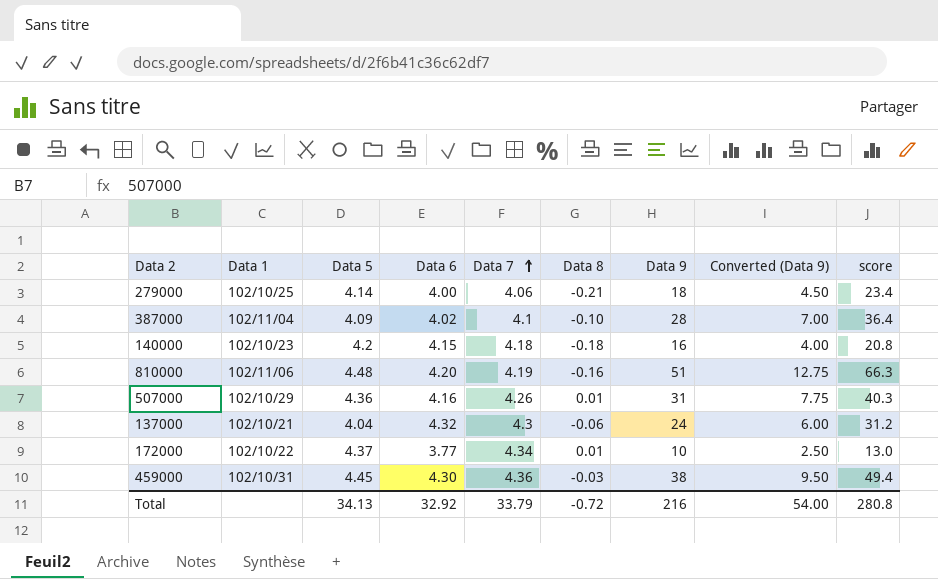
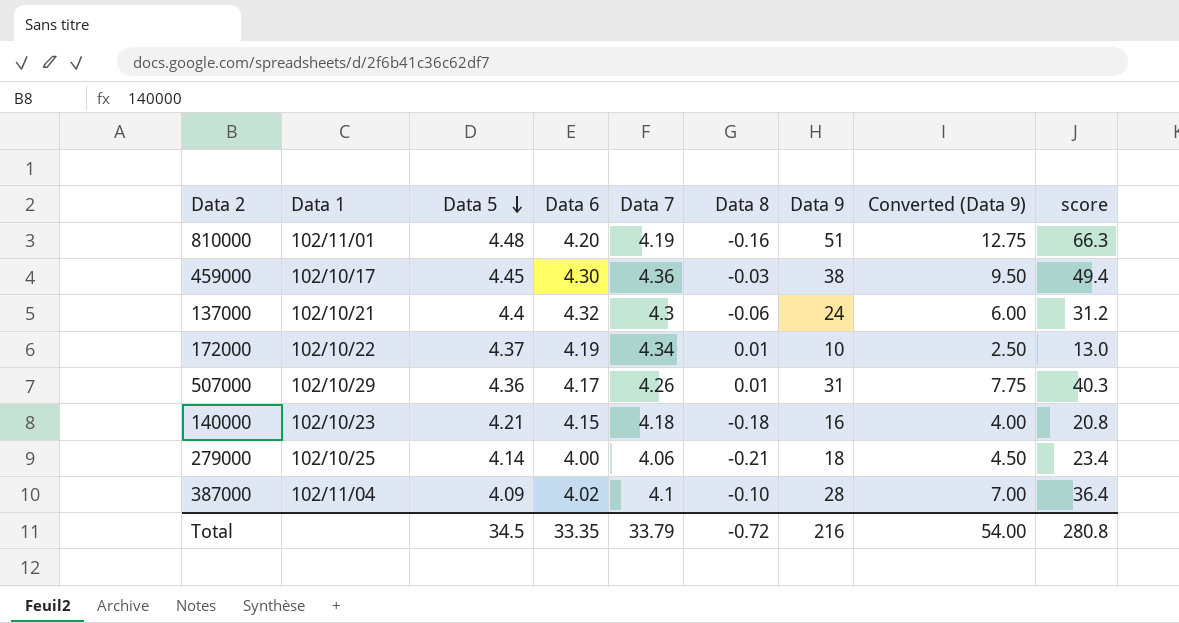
row order: Data 7 ascending -> Data 5 descending
810000 | Data 1: 102/11/06 -> 102/11/01
459000 | Data 1: 102/10/31 -> 102/10/17
137000 | Data 5: 4.04 -> 4.4
172000 | Data 6: 3.77 -> 4.19
507000 | Data 6: 4.16 -> 4.17
140000 | Data 5: 4.2 -> 4.21
Total | Data 5: 34.13 -> 34.5
Total | Data 6: 32.92 -> 33.35

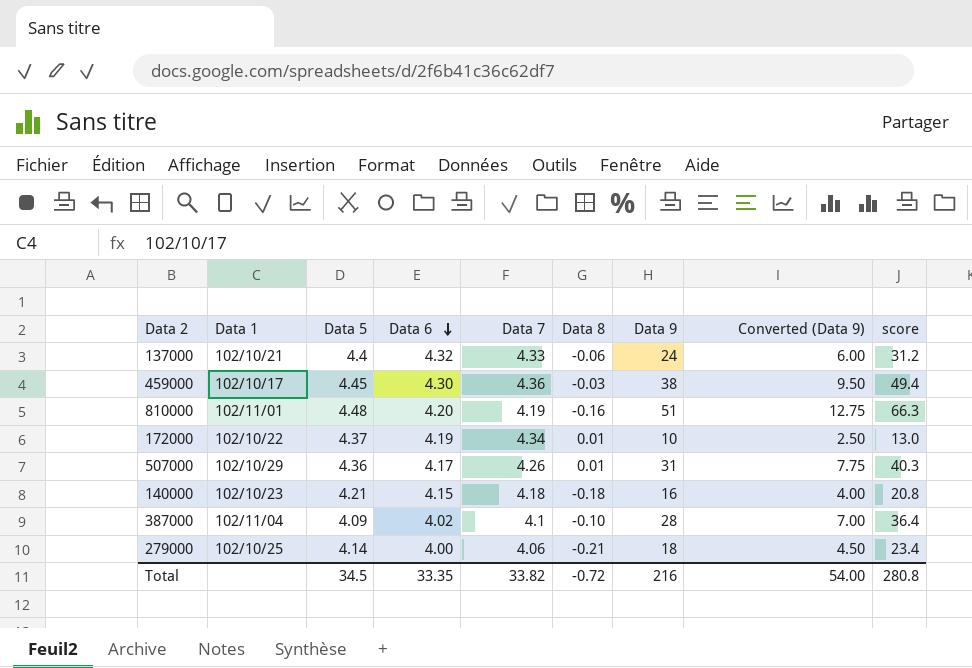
row order: Data 5 descending -> Data 6 descending
137000 | Data 7: 4.3 -> 4.33
Total | Data 7: 33.79 -> 33.82

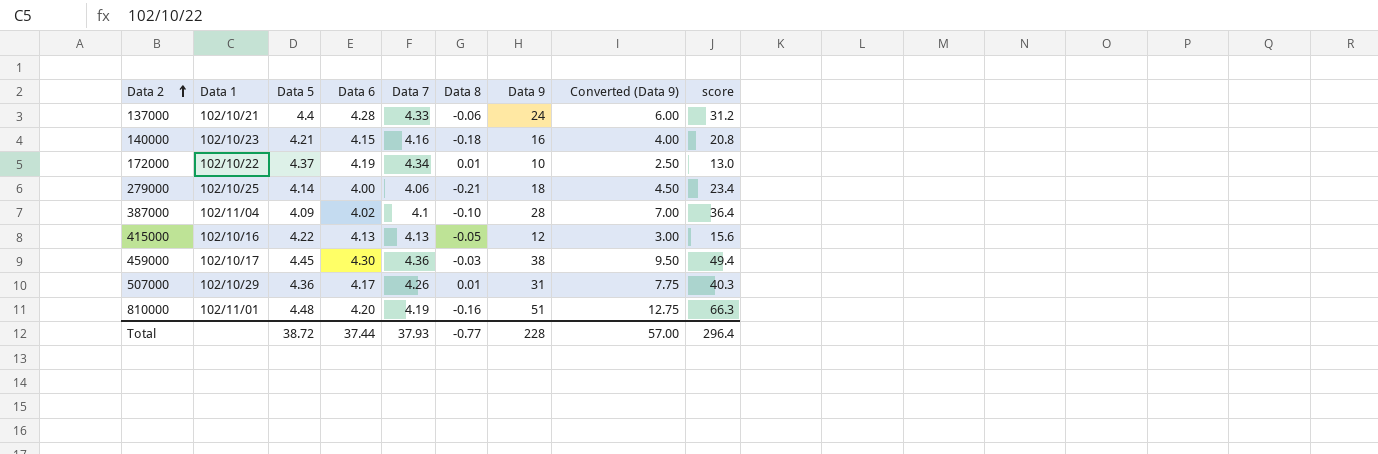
row order: Data 6 descending -> Data 2 ascending
137000 | Data 6: 4.32 -> 4.28
140000 | Data 7: 4.18 -> 4.16
row 415000: none -> 102/10/16 | 4.22 | 4.13 | 4.13 | -0.05 | 12 | 3.00 | 15.6
Total | Data 5: 34.5 -> 38.72
Total | Data 6: 33.35 -> 37.44
Total | Data 7: 33.82 -> 37.93
Total | Data 8: -0.72 -> -0.77
Total | Data 9: 216 -> 228
Total | Converted (Data 9): 54.00 -> 57.00
Total | score: 280.8 -> 296.4

